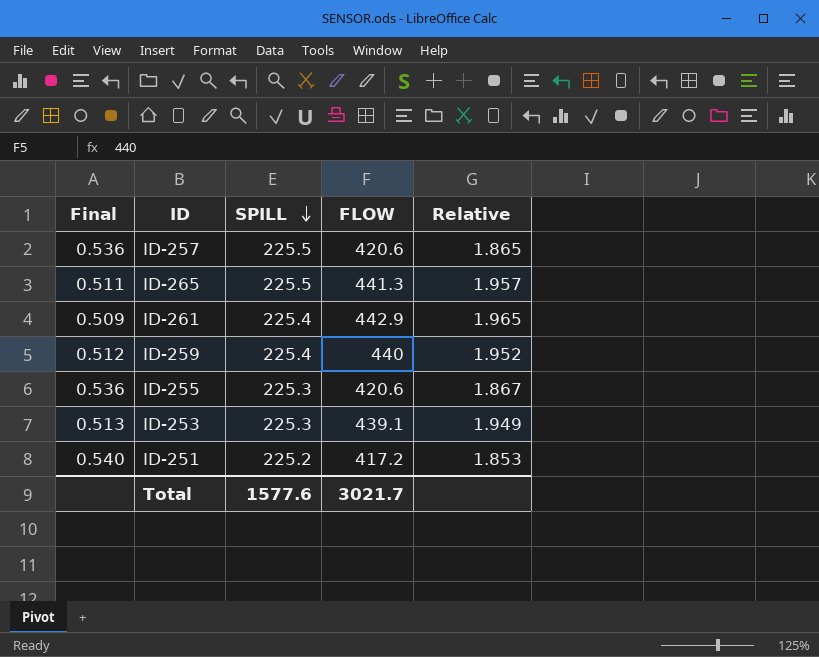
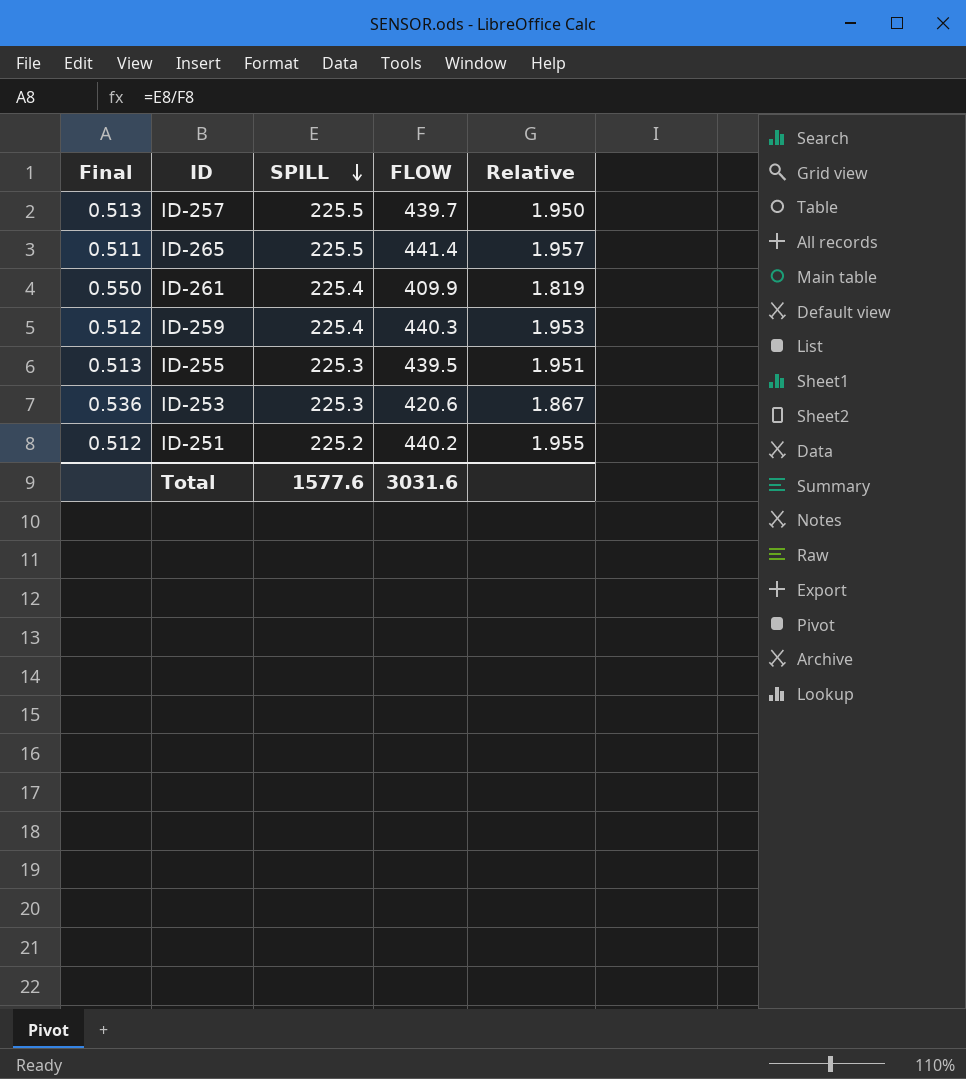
ID-257 | Final: 0.536 -> 0.513
ID-257 | FLOW: 420.6 -> 439.7
ID-257 | Relative: 1.865 -> 1.950
ID-265 | FLOW: 441.3 -> 441.4
ID-261 | Final: 0.509 -> 0.550
ID-261 | FLOW: 442.9 -> 409.9
ID-261 | Relative: 1.965 -> 1.819
ID-259 | FLOW: 440 -> 440.3
ID-259 | Relative: 1.952 -> 1.953
ID-255 | Final: 0.536 -> 0.513
ID-255 | FLOW: 420.6 -> 439.5
ID-255 | Relative: 1.867 -> 1.951
ID-253 | Final: 0.513 -> 0.536
ID-253 | FLOW: 439.1 -> 420.6
ID-253 | Relative: 1.949 -> 1.867
ID-251 | Final: 0.540 -> 0.512
ID-251 | FLOW: 417.2 -> 440.2
ID-251 | Relative: 1.853 -> 1.955
Total | FLOW: 3021.7 -> 3031.6

